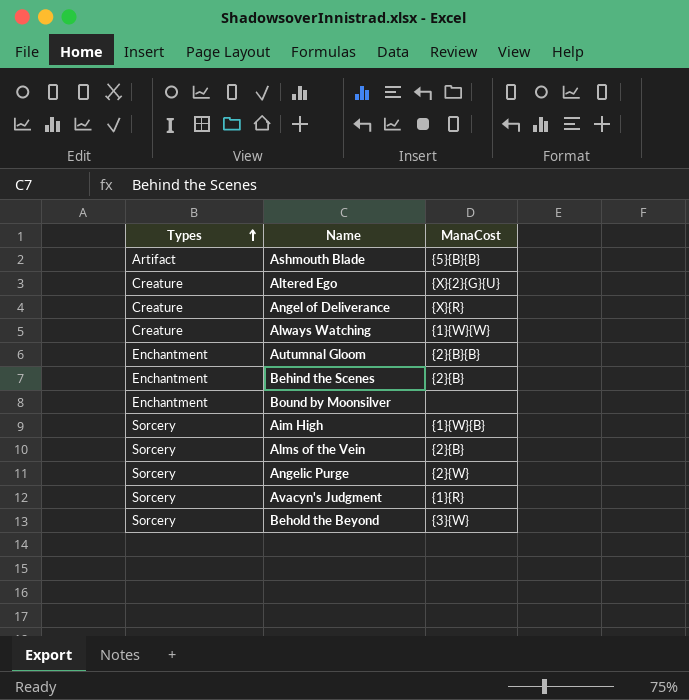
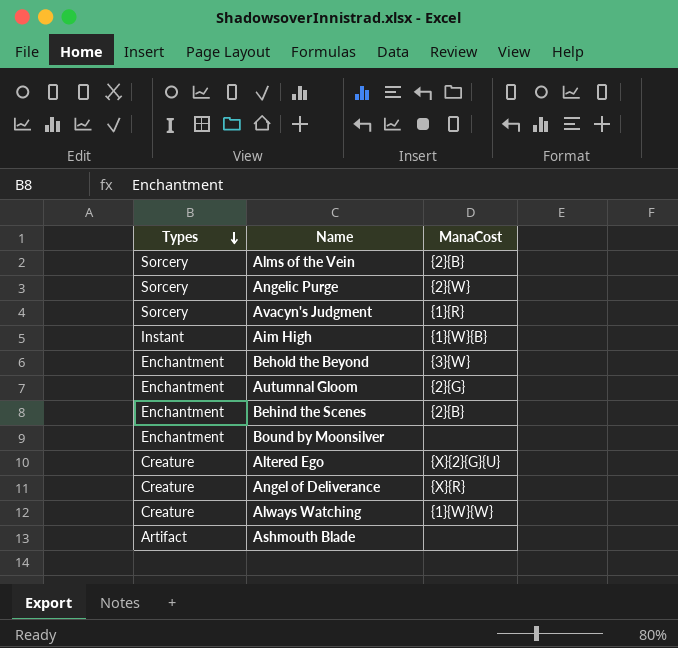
row order: Types ascending -> Types descending
Aim High | Types: Sorcery -> Instant
Behold the Beyond | Types: Sorcery -> Enchantment
Autumnal Gloom | ManaCost: {2}{B}{B} -> {2}{G}
Ashmouth Blade | ManaCost: {5}{B}{B} -> none

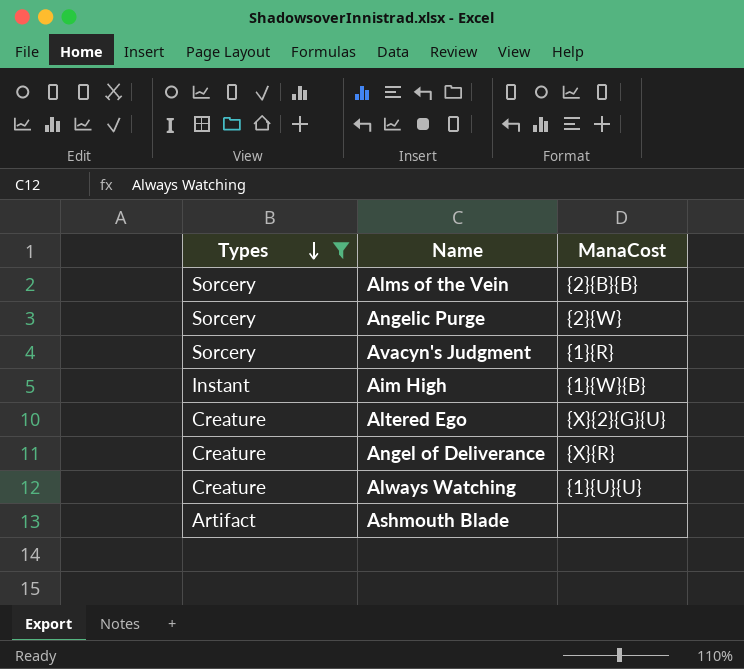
filter: none -> Types != Enchantment
Alms of the Vein | ManaCost: {2}{B} -> {2}{B}{B}
Always Watching | ManaCost: {1}{W}{W} -> {1}{U}{U}

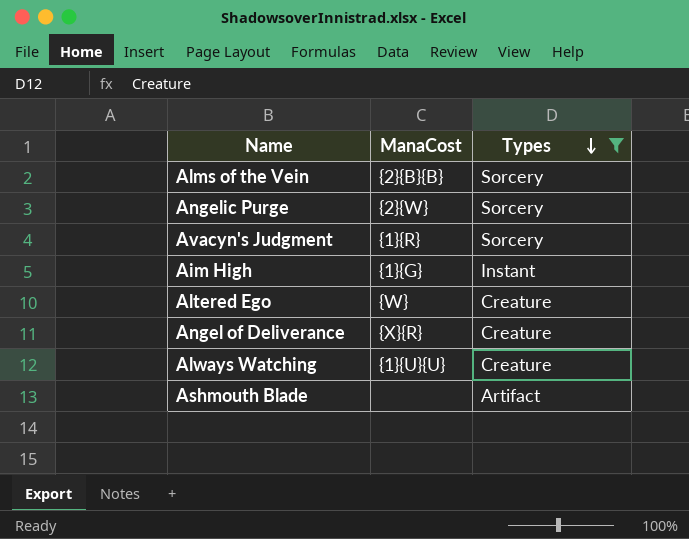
column Types | position: 1 -> 3
Aim High | ManaCost: {1}{W}{B} -> {1}{G}
Altered Ego | ManaCost: {X}{2}{G}{U} -> {W}

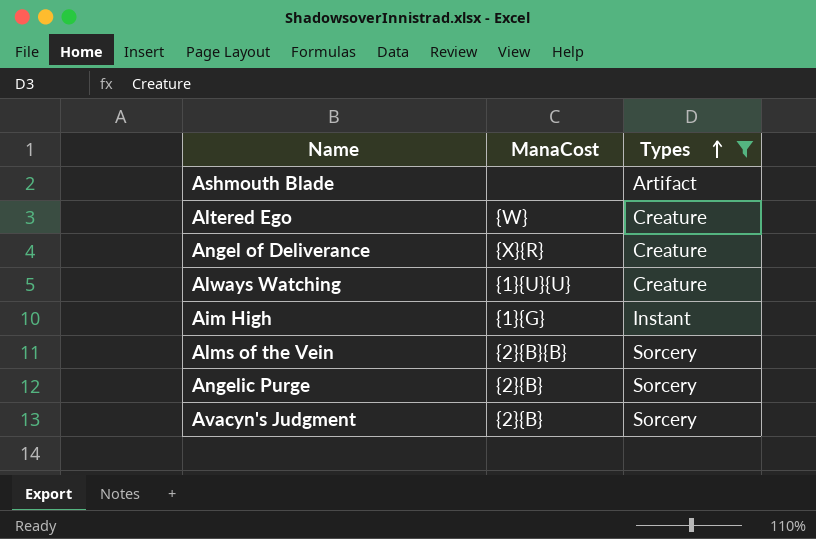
row order: Types descending -> Types ascending
Angelic Purge | ManaCost: {2}{W} -> {2}{B}
Avacyn's Judgment | ManaCost: {1}{R} -> {2}{B}

